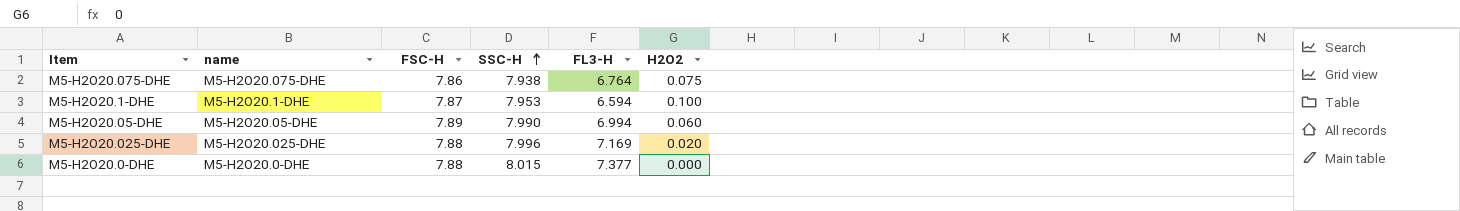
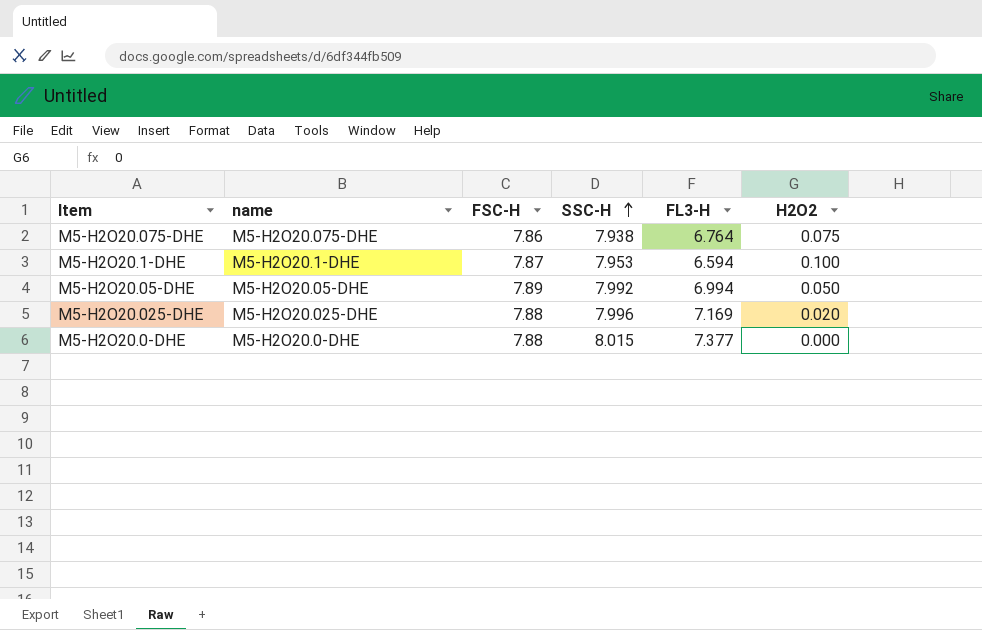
M5-H2O20.05-DHE | SSC-H: 7.990 -> 7.992
M5-H2O20.05-DHE | H2O2: 0.060 -> 0.050

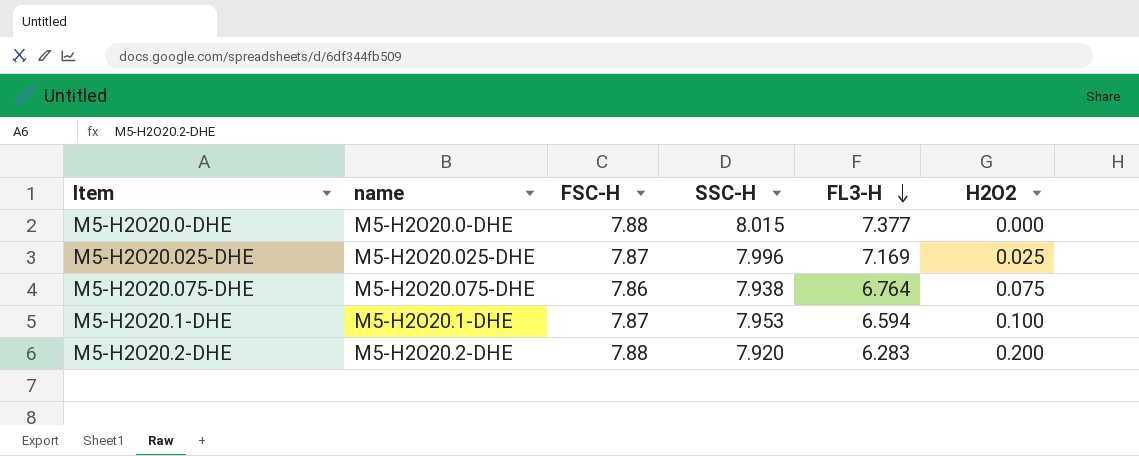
row order: SSC-H ascending -> FL3-H descending
row M5-H2O20.05-DHE: M5-H2O20.05-DHE | 7.89 | 7.992 | 6.994 | 0.050 -> none
M5-H2O20.025-DHE | FSC-H: 7.88 -> 7.87
M5-H2O20.025-DHE | H2O2: 0.020 -> 0.025
row M5-H2O20.2-DHE: none -> M5-H2O20.2-DHE | 7.88 | 7.920 | 6.283 | 0.200

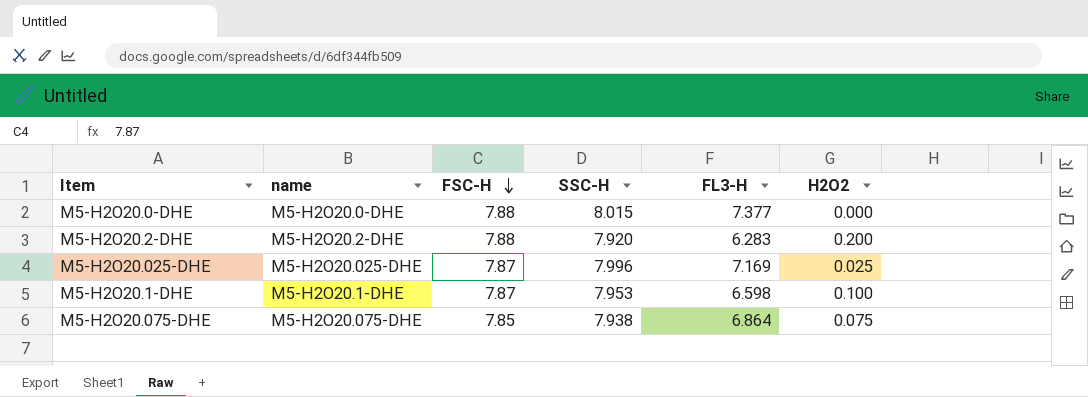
row order: FL3-H descending -> FSC-H descending
M5-H2O20.1-DHE | FL3-H: 6.594 -> 6.598
M5-H2O20.075-DHE | FSC-H: 7.86 -> 7.85
M5-H2O20.075-DHE | FL3-H: 6.764 -> 6.864

